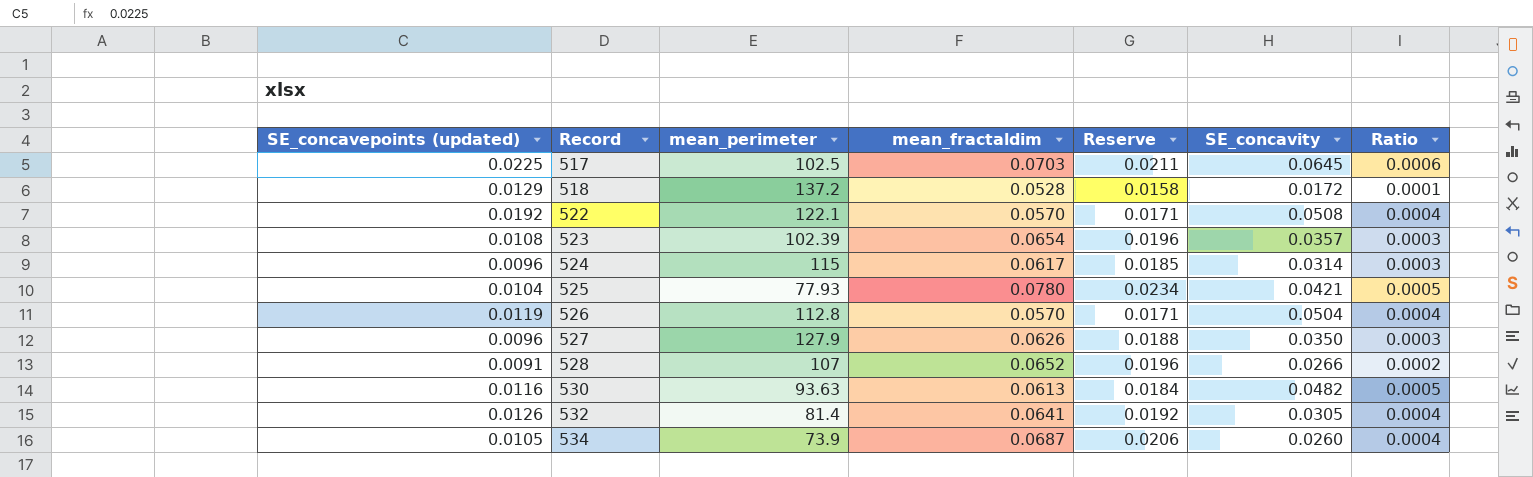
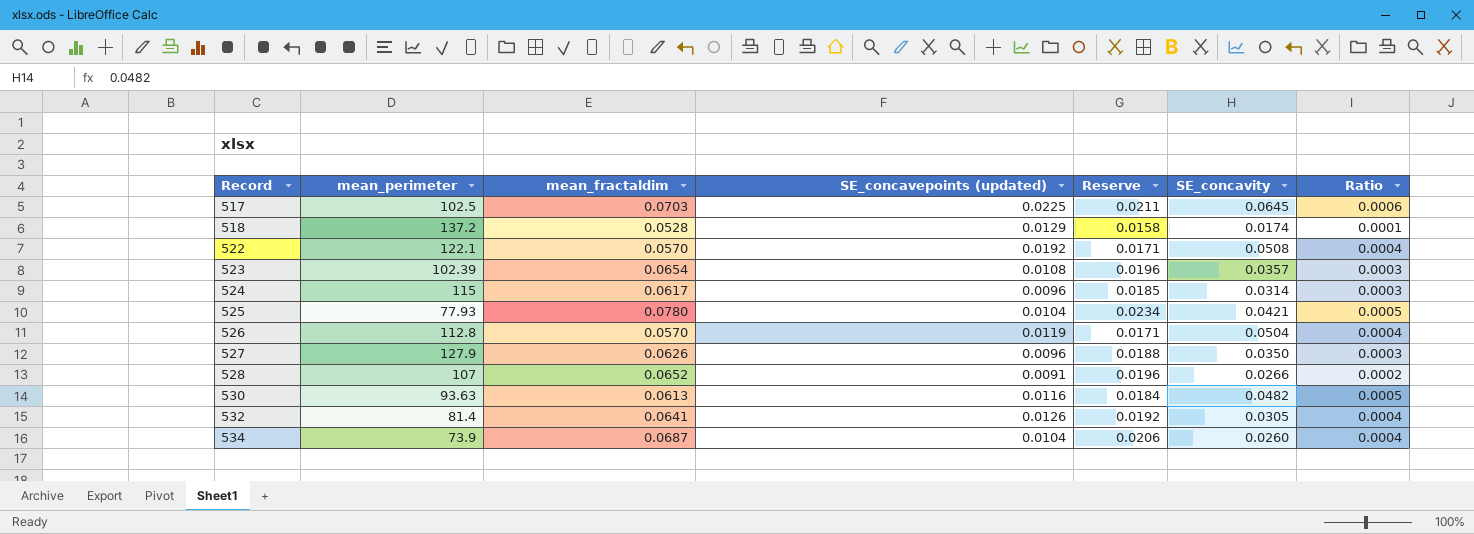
column SE_concavepoints (updated) | position: 1 -> 4
518 | SE_concavity: 0.0172 -> 0.0174
534 | SE_concavepoints (updated): 0.0105 -> 0.0104

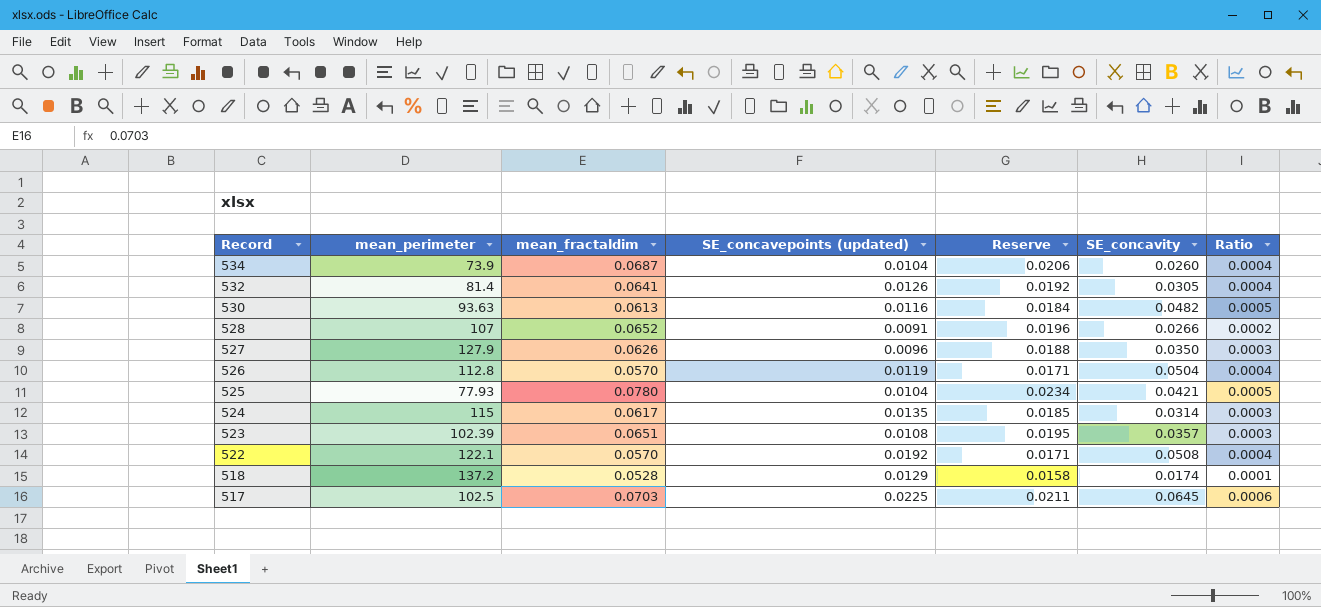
row order: Record ascending -> Record descending
524 | SE_concavepoints (updated): 0.0096 -> 0.0135
523 | mean_fractaldim: 0.0654 -> 0.0651
523 | Reserve: 0.0196 -> 0.0195

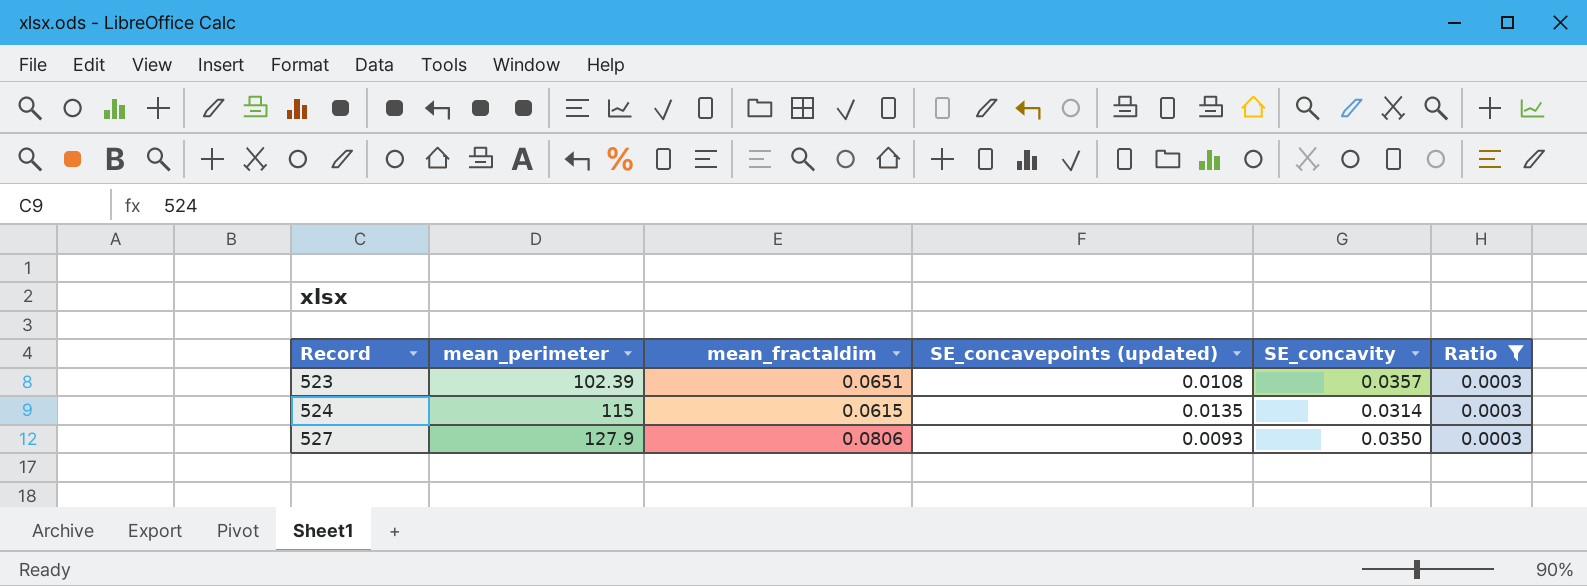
filter: none -> Ratio = 0.0003
row order: Record descending -> Record ascending
column Reserve | formula: [mean_fractaldim] * 0.3 -> none
524 | mean_fractaldim: 0.0617 -> 0.0615
527 | mean_fractaldim: 0.0626 -> 0.0806
527 | SE_concavepoints (updated): 0.0096 -> 0.0093

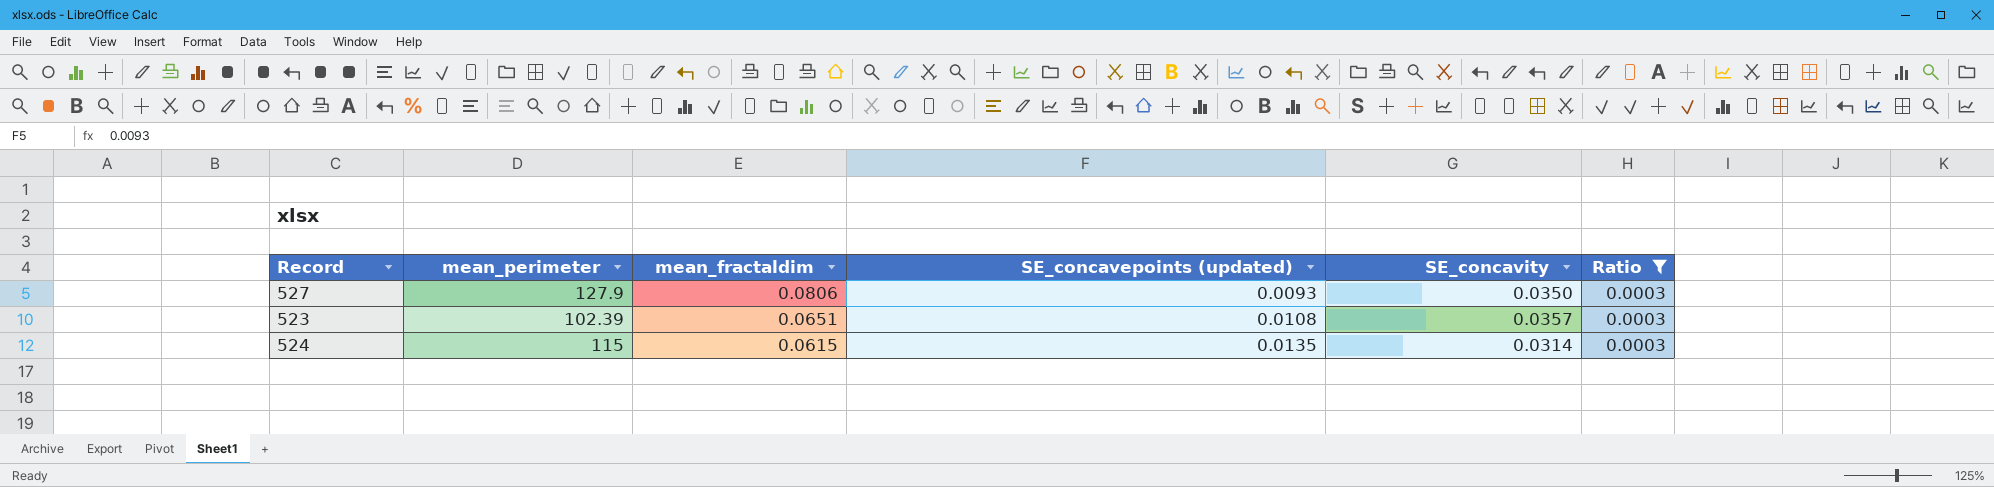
row order: Record ascending -> mean_fractaldim descending

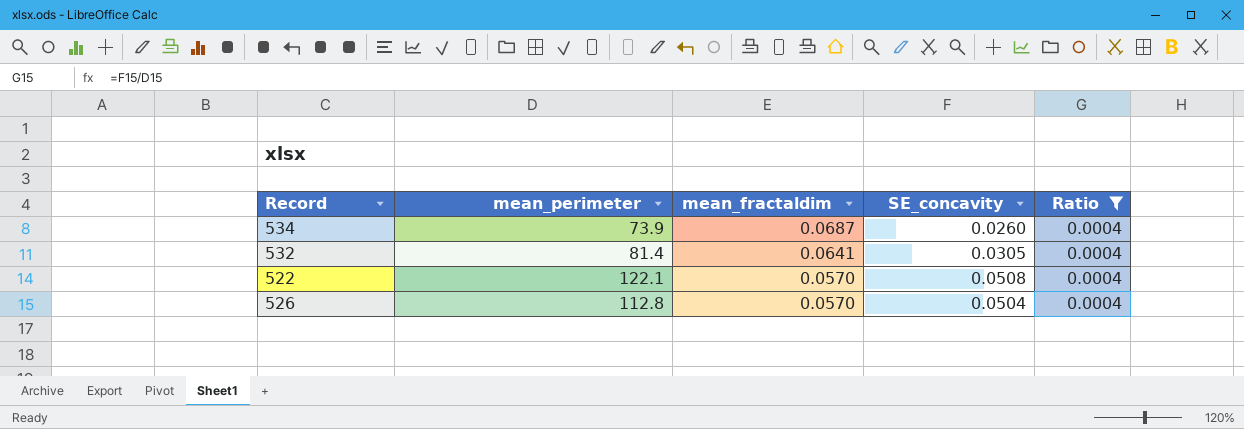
filter: Ratio = 0.0003 -> Ratio = 0.0004
column SE_concavepoints (updated) | position: 4 -> none

